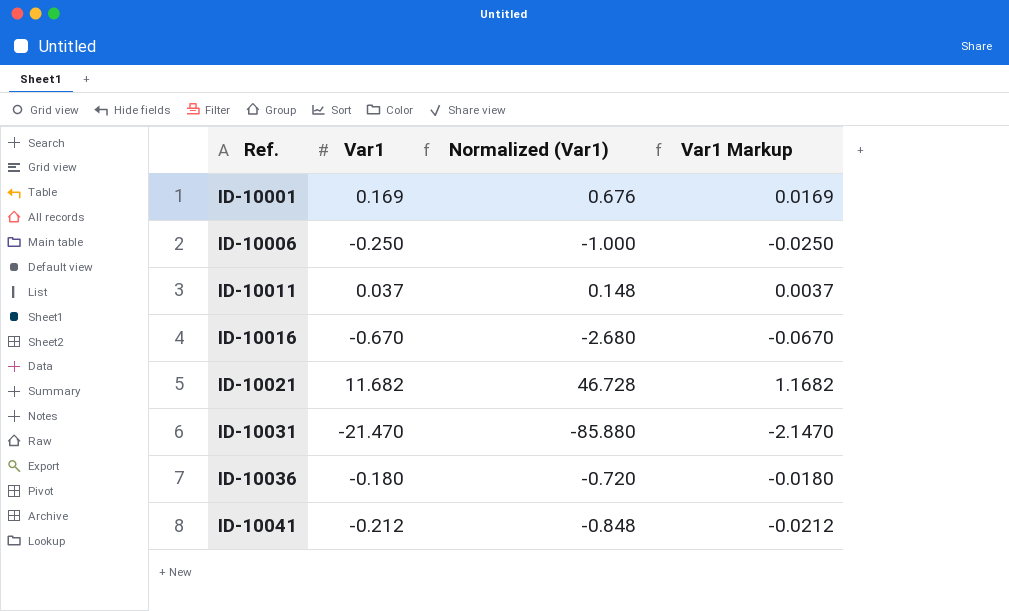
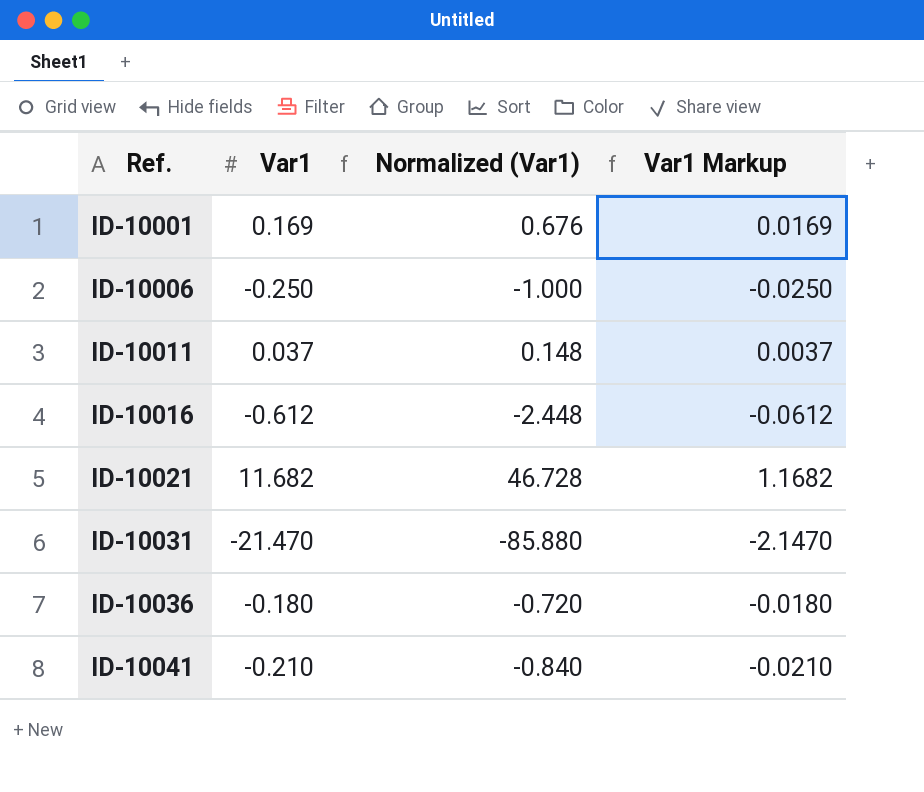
ID-10016 | Var1: -0.670 -> -0.612
ID-10016 | Normalized (Var1): -2.680 -> -2.448
ID-10016 | Var1 Markup: -0.0670 -> -0.0612
ID-10041 | Var1: -0.212 -> -0.210
ID-10041 | Normalized (Var1): -0.848 -> -0.840
ID-10041 | Var1 Markup: -0.0212 -> -0.0210

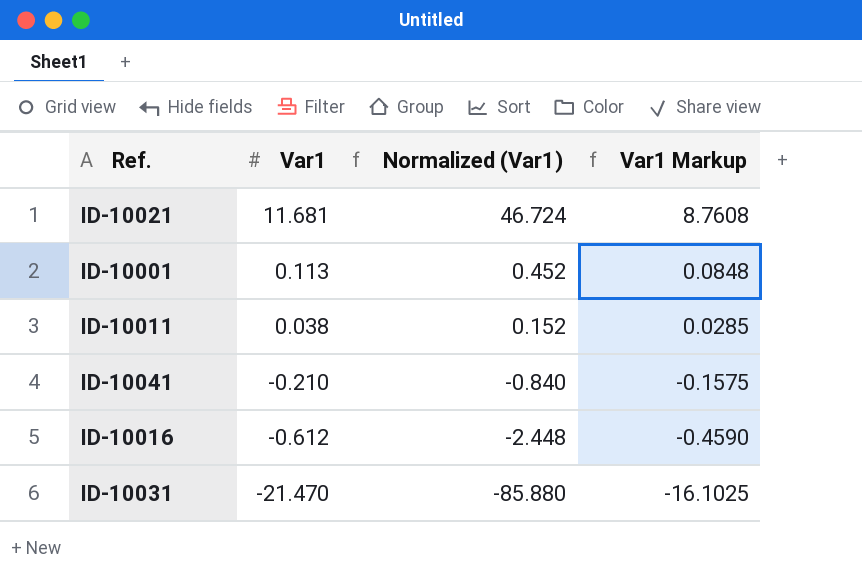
row order: Ref. ascending -> Var1 descending
column Var1 Markup | formula: [Var1] * 0.1 -> [Var1] * 0.75
row ID-10006: -0.250 | -1.000 | -0.0250 -> none
row ID-10036: -0.180 | -0.720 | -0.0180 -> none
ID-10021 | Var1: 11.682 -> 11.681
ID-10021 | Normalized (Var1): 46.728 -> 46.724
ID-10001 | Var1: 0.169 -> 0.113
ID-10001 | Normalized (Var1): 0.676 -> 0.452
ID-10011 | Var1: 0.037 -> 0.038
ID-10011 | Normalized (Var1): 0.148 -> 0.152

